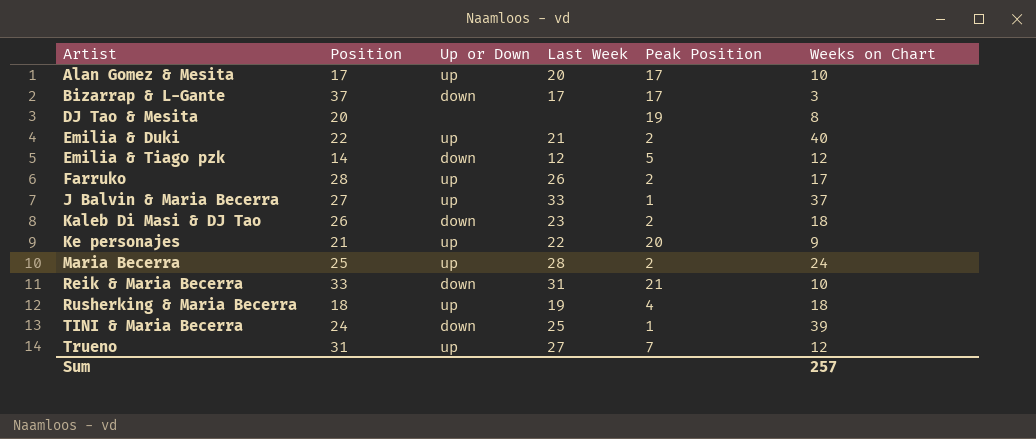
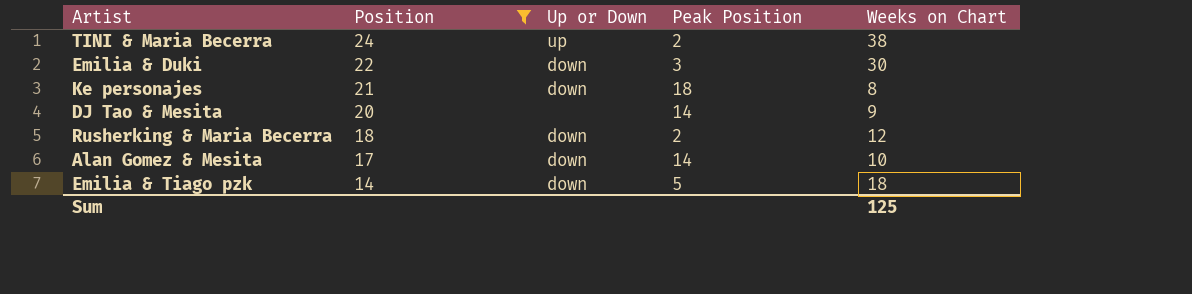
filter: none -> Position <= 24
row order: Artist ascending -> Position descending
column Last Week | position: 4 -> none
TINI & Maria Becerra | Up or Down: down -> up
TINI & Maria Becerra | Peak Position: 1 -> 2
TINI & Maria Becerra | Weeks on Chart: 39 -> 38
Emilia & Duki | Up or Down: up -> down
Emilia & Duki | Peak Position: 2 -> 3
Emilia & Duki | Weeks on Chart: 40 -> 30
Ke personajes | Up or Down: up -> down
Ke personajes | Peak Position: 20 -> 18
Ke personajes | Weeks on Chart: 9 -> 8
DJ Tao & Mesita | Peak Position: 19 -> 14
DJ Tao & Mesita | Weeks on Chart: 8 -> 9
Rusherking & Maria Becerra | Up or Down: up -> down
Rusherking & Maria Becerra | Peak Position: 4 -> 2
Rusherking & Maria Becerra | Weeks on Chart: 18 -> 12
Alan Gomez & Mesita | Up or Down: up -> down
Alan Gomez & Mesita | Peak Position: 17 -> 14
Emilia & Tiago pzk | Weeks on Chart: 12 -> 18
Sum | Weeks on Chart: 257 -> 125

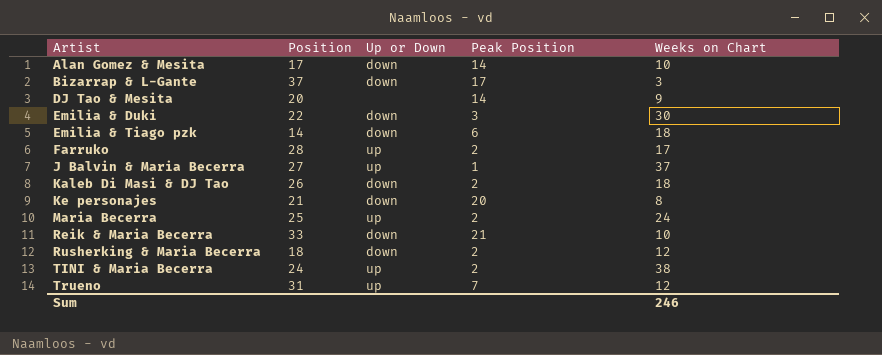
filter: Position <= 24 -> none
row order: Position descending -> Artist ascending
Emilia & Tiago pzk | Peak Position: 5 -> 6
Ke personajes | Peak Position: 18 -> 20
Sum | Weeks on Chart: 125 -> 246

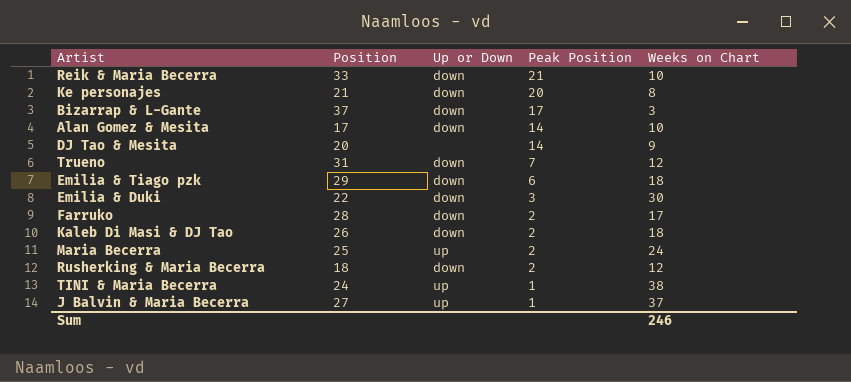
row order: Artist ascending -> Peak Position descending
Trueno | Up or Down: up -> down
Emilia & Tiago pzk | Position: 14 -> 29
Farruko | Up or Down: up -> down
TINI & Maria Becerra | Peak Position: 2 -> 1

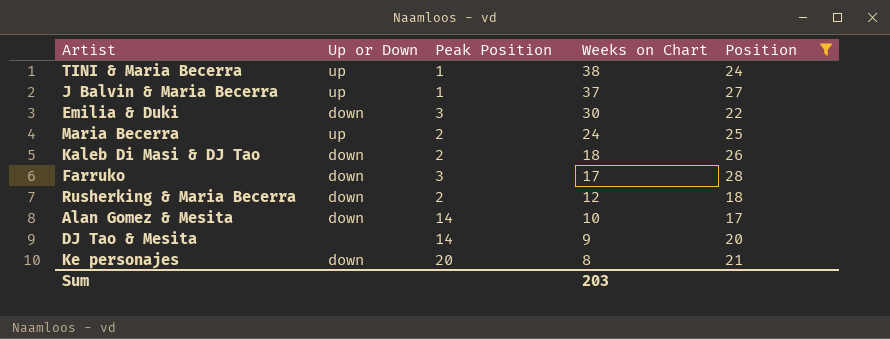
filter: none -> Position <= 28
row order: Peak Position descending -> Weeks on Chart descending
column Position | position: 2 -> 5
Farruko | Peak Position: 2 -> 3
Sum | Weeks on Chart: 246 -> 203

